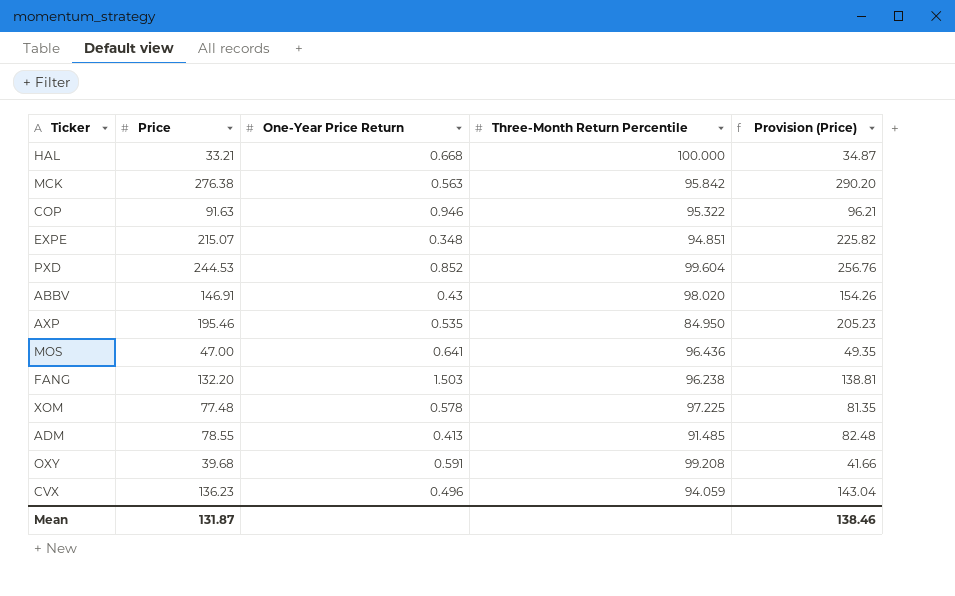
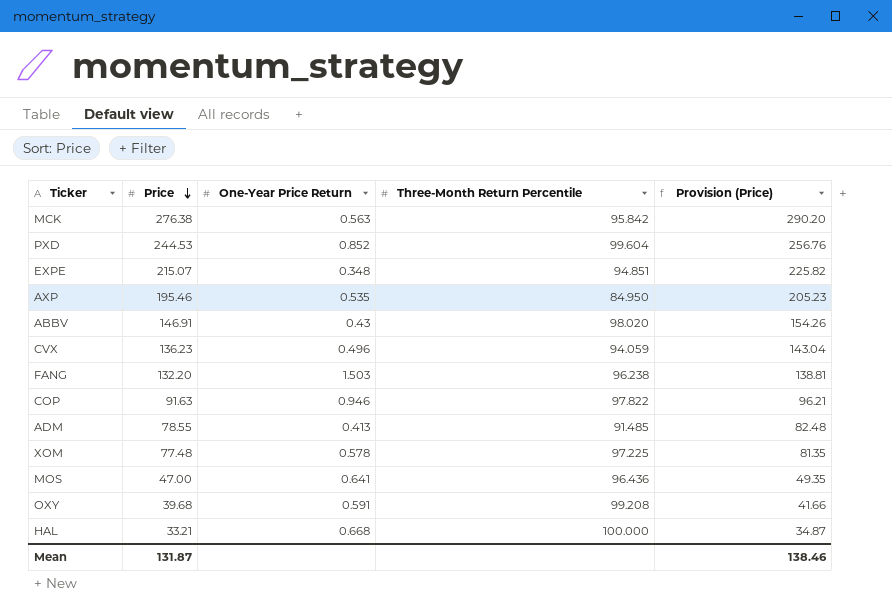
row order: none -> Price descending
COP | Three-Month Return Percentile: 95.322 -> 97.822

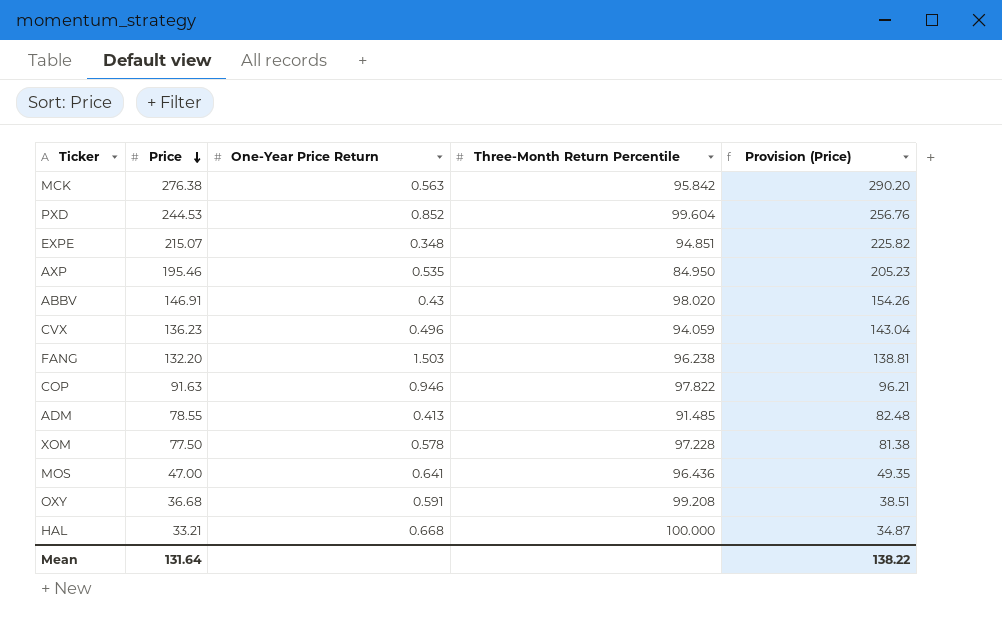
XOM | Price: 77.48 -> 77.50
XOM | Three-Month Return Percentile: 97.225 -> 97.228
XOM | Provision (Price): 81.35 -> 81.38
OXY | Price: 39.68 -> 36.68
OXY | Provision (Price): 41.66 -> 38.51
Mean | Price: 131.87 -> 131.64
Mean | Provision (Price): 138.46 -> 138.22

